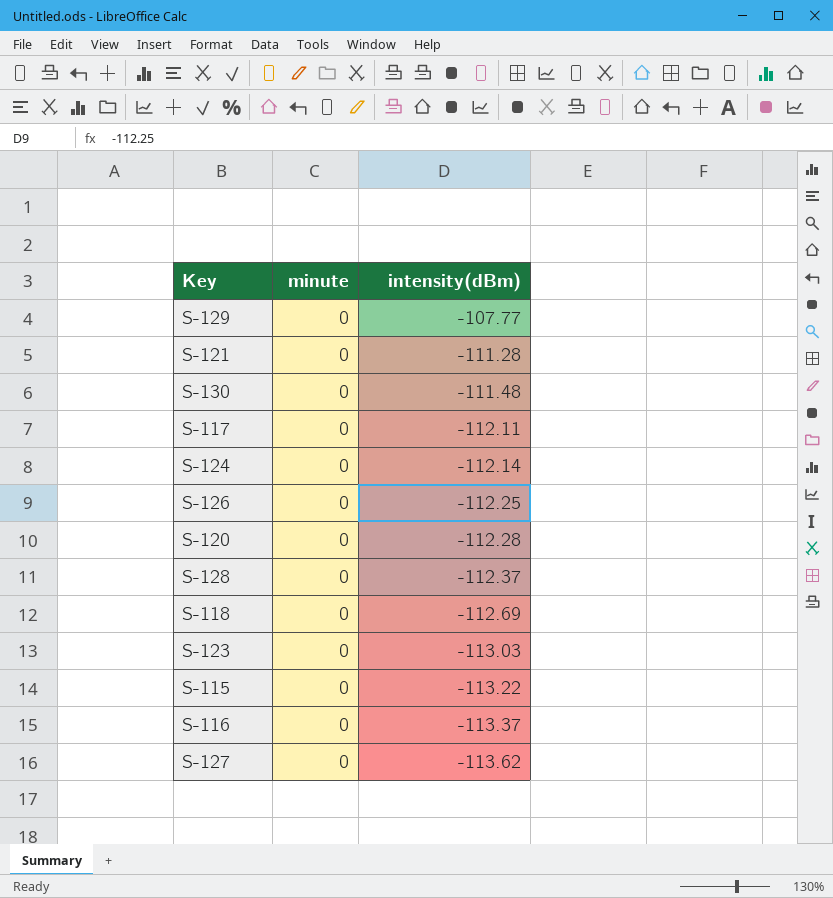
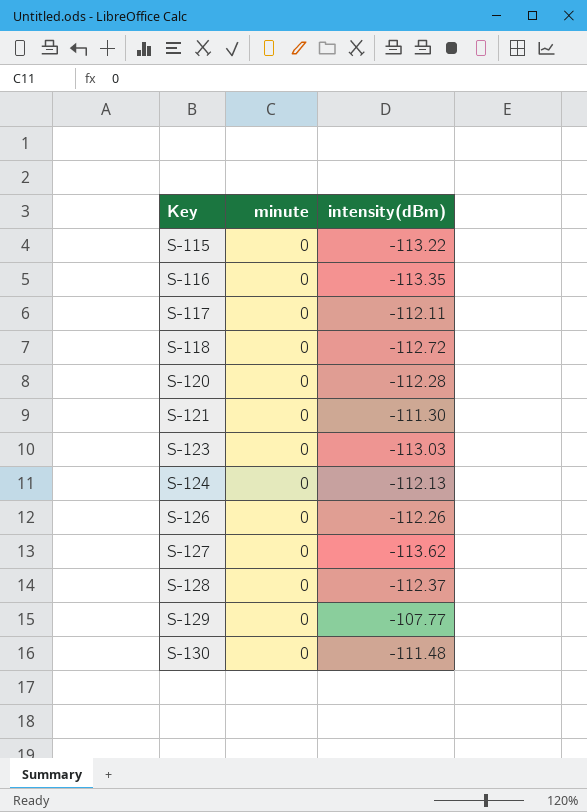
row order: intensity(dBm) descending -> Key ascending
S-116 | intensity(dBm): -113.37 -> -113.35
S-118 | intensity(dBm): -112.69 -> -112.72
S-121 | intensity(dBm): -111.28 -> -111.30
S-124 | intensity(dBm): -112.14 -> -112.13
S-126 | intensity(dBm): -112.25 -> -112.26

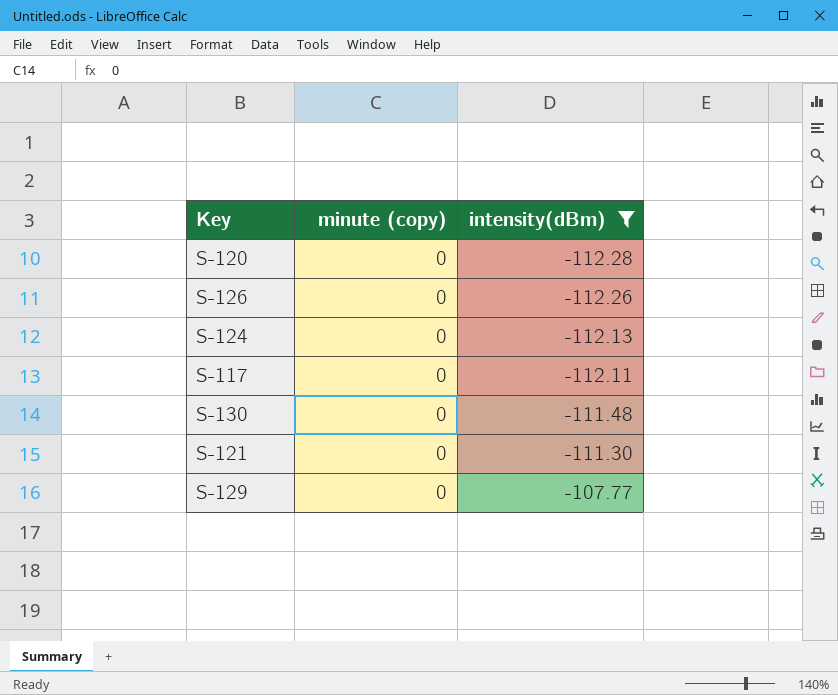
filter: none -> intensity(dBm) >= -112.28
row order: Key ascending -> intensity(dBm) ascending
column name: minute -> minute (copy)

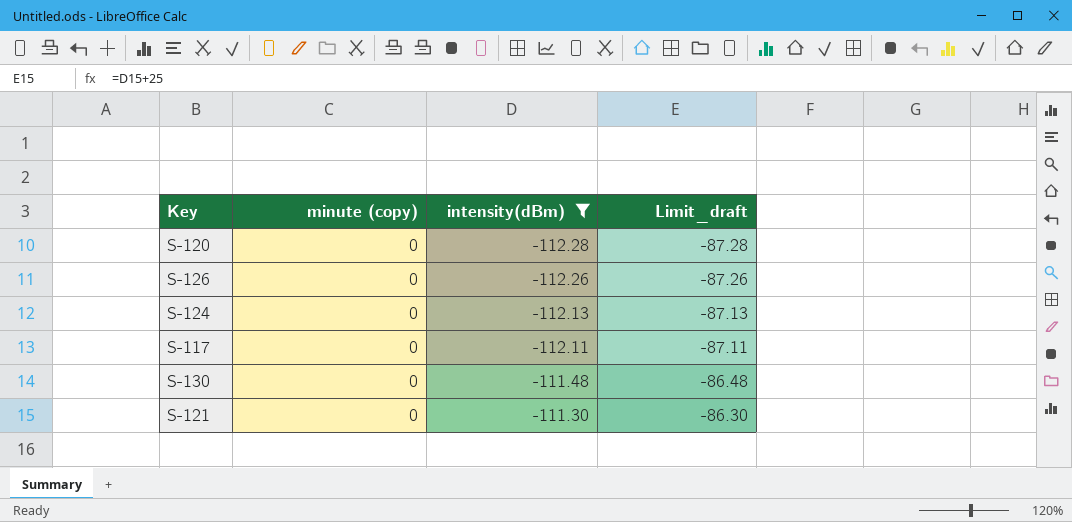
column Limit_draft | formula: none -> [intensity(dBm)] + 25
row S-129: 0 | -107.77 -> none

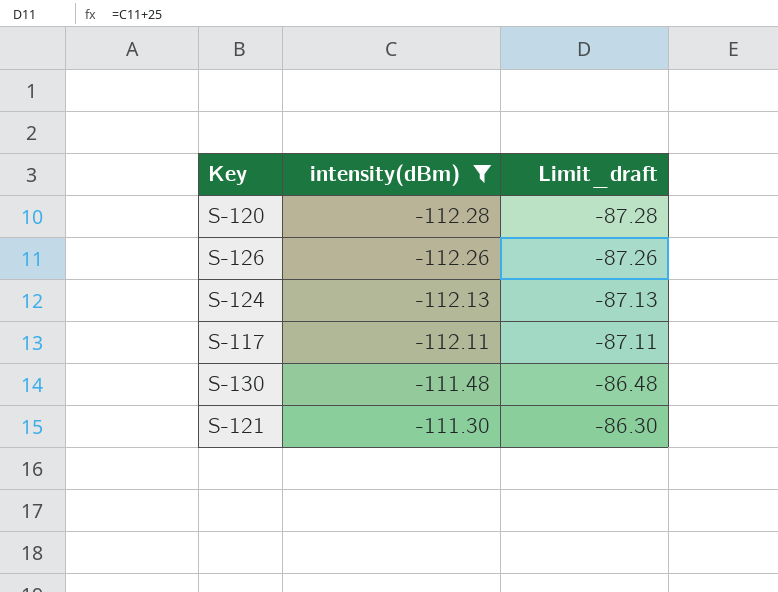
column minute (copy) | position: 2 -> none

